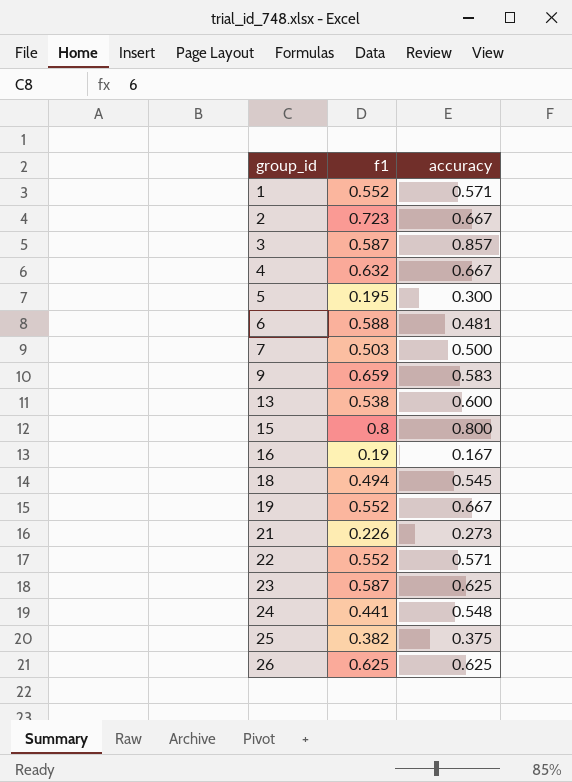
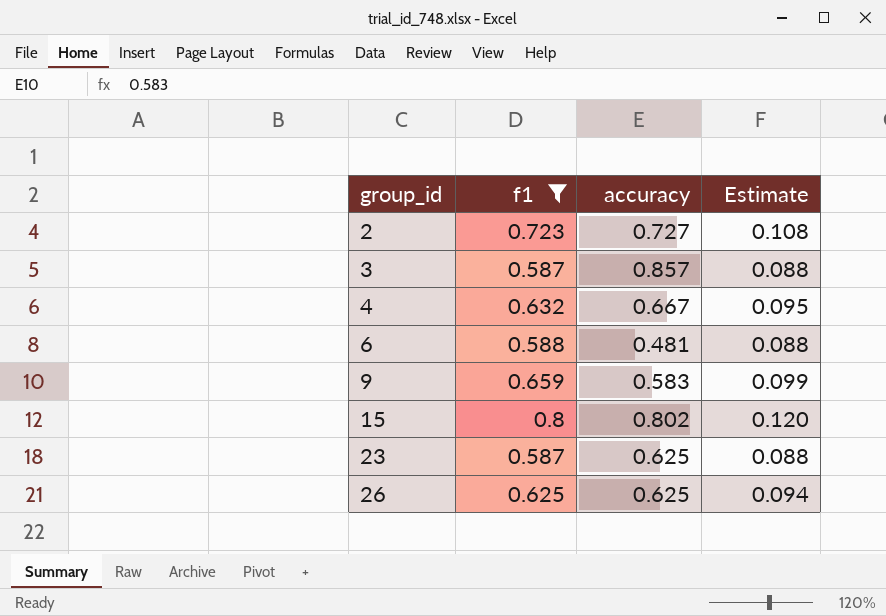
filter: none -> f1 >= 0.587
column Estimate | formula: none -> [f1] * 0.15
2 | accuracy: 0.667 -> 0.727
15 | accuracy: 0.800 -> 0.802

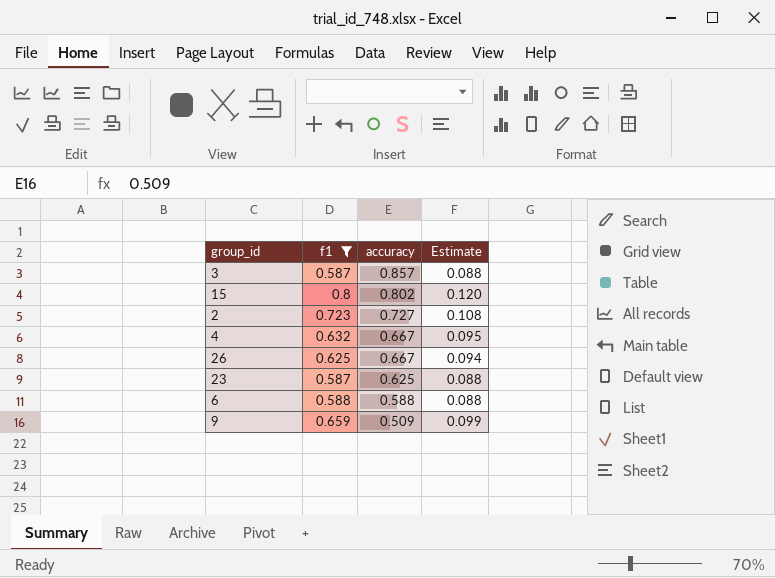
row order: group_id ascending -> accuracy descending
26 | accuracy: 0.625 -> 0.667
6 | accuracy: 0.481 -> 0.588
9 | accuracy: 0.583 -> 0.509

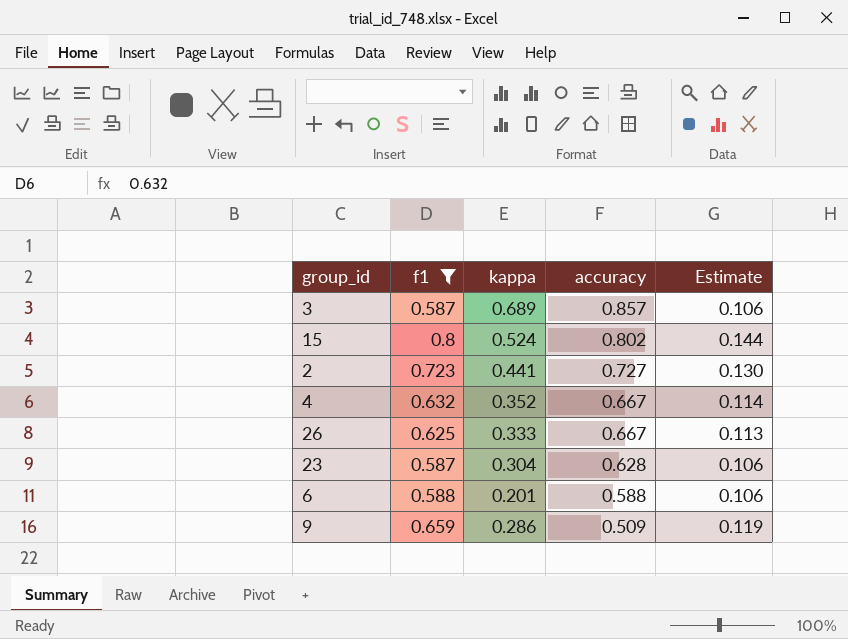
column kappa | position: none -> 3
column Estimate | formula: [f1] * 0.15 -> [f1] * 0.18
23 | accuracy: 0.625 -> 0.628

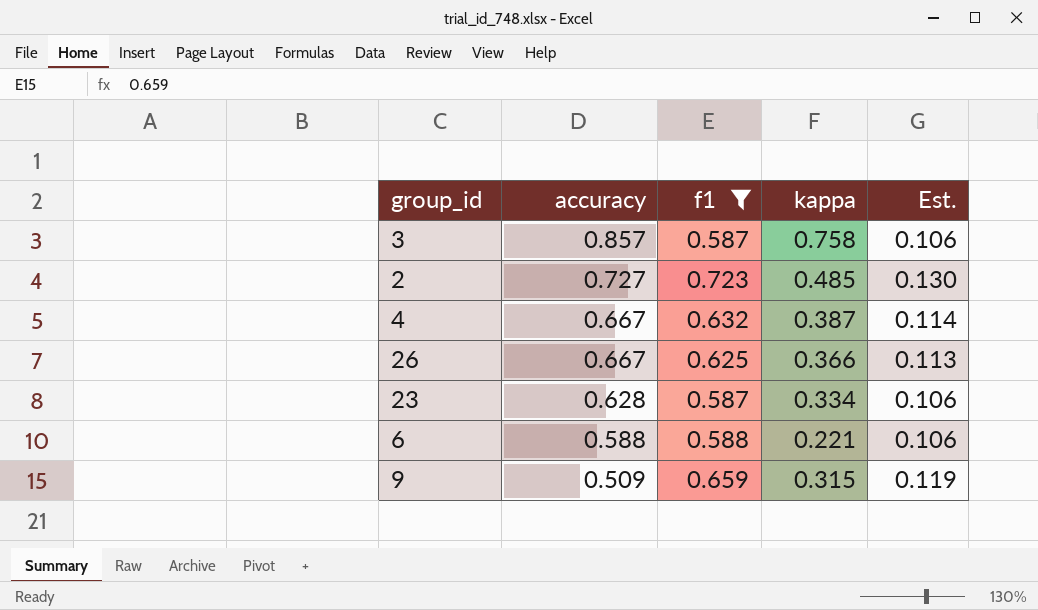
column accuracy | position: 4 -> 2
column name: Estimate -> Est.
row 15: 0.8 | 0.524 | 0.802 | 0.144 -> none
3 | kappa: 0.689 -> 0.758
2 | kappa: 0.441 -> 0.485
4 | kappa: 0.352 -> 0.387
26 | kappa: 0.333 -> 0.366
23 | kappa: 0.304 -> 0.334
6 | kappa: 0.201 -> 0.221
9 | kappa: 0.286 -> 0.315

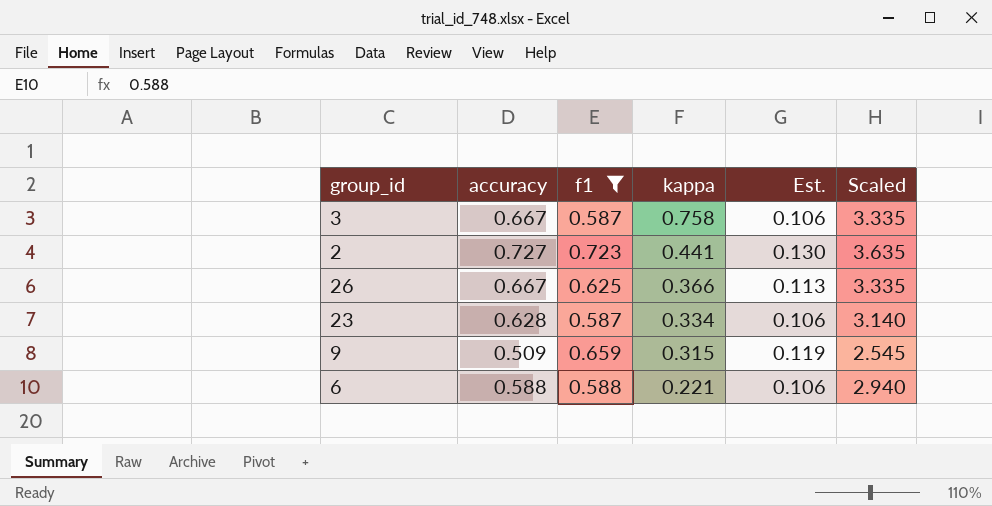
row order: accuracy descending -> kappa descending
column Scaled | formula: none -> [accuracy] * 5
row 4: 0.667 | 0.632 | 0.387 | 0.114 -> none
3 | accuracy: 0.857 -> 0.667
2 | kappa: 0.485 -> 0.441

